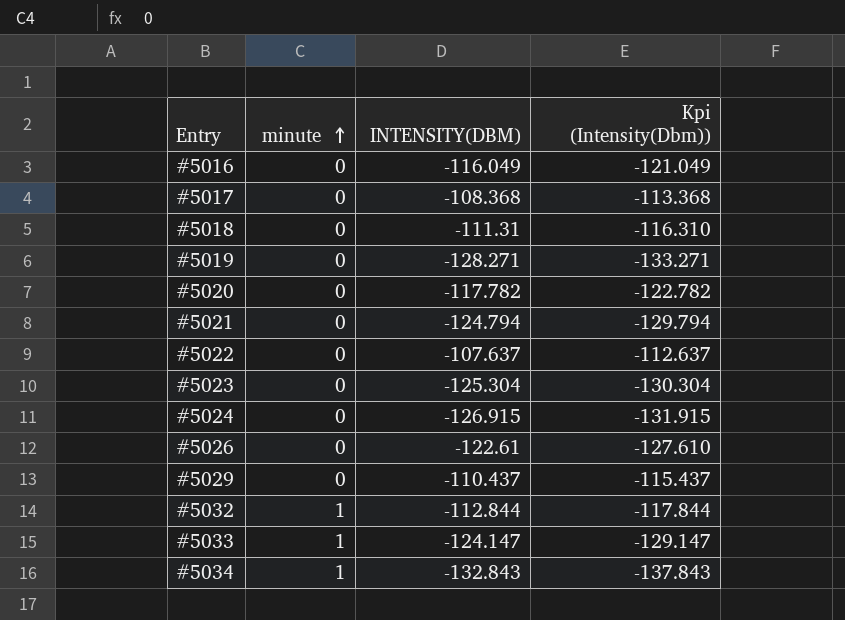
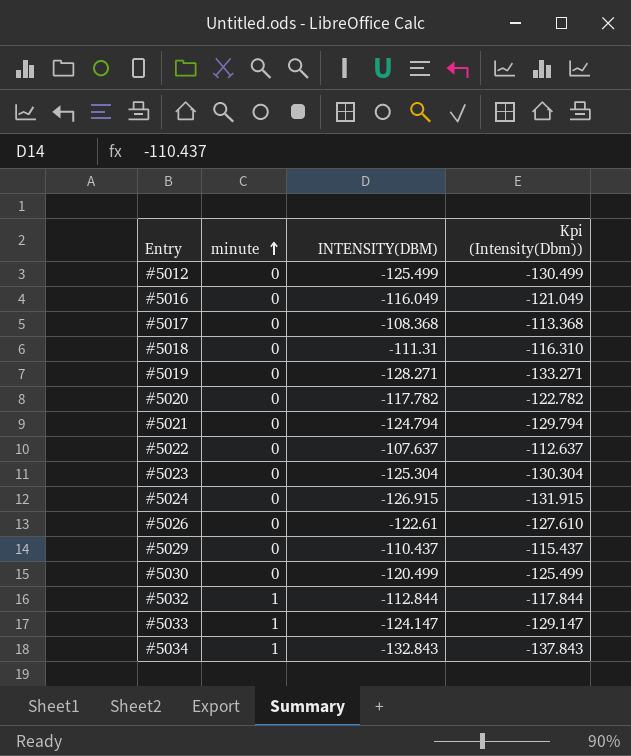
row #5012: none -> 0 | -125.499 | -130.499
row #5030: none -> 0 | -120.499 | -125.499

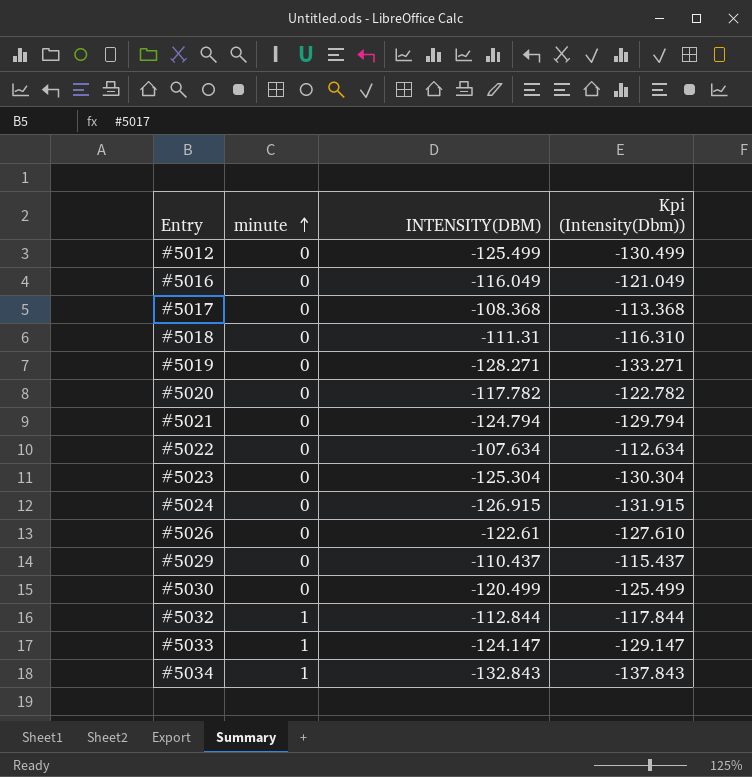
#5022 | INTENSITY(DBM): -107.637 -> -107.634
#5022 | Kpi (Intensity(Dbm)): -112.637 -> -112.634

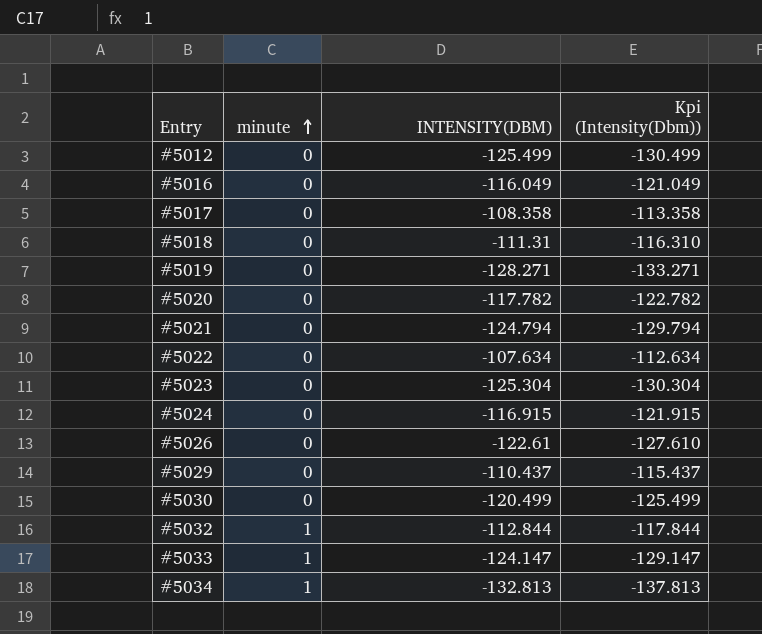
#5017 | INTENSITY(DBM): -108.368 -> -108.358
#5017 | Kpi (Intensity(Dbm)): -113.368 -> -113.358
#5024 | INTENSITY(DBM): -126.915 -> -116.915
#5024 | Kpi (Intensity(Dbm)): -131.915 -> -121.915
#5034 | INTENSITY(DBM): -132.843 -> -132.813
#5034 | Kpi (Intensity(Dbm)): -137.843 -> -137.813

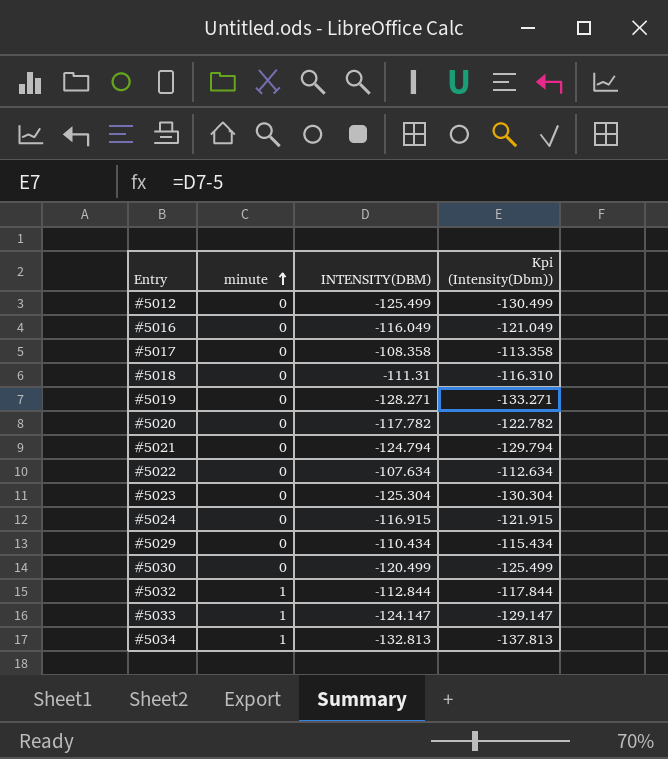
row #5026: 0 | -122.61 | -127.610 -> none
#5029 | INTENSITY(DBM): -110.437 -> -110.434
#5029 | Kpi (Intensity(Dbm)): -115.437 -> -115.434

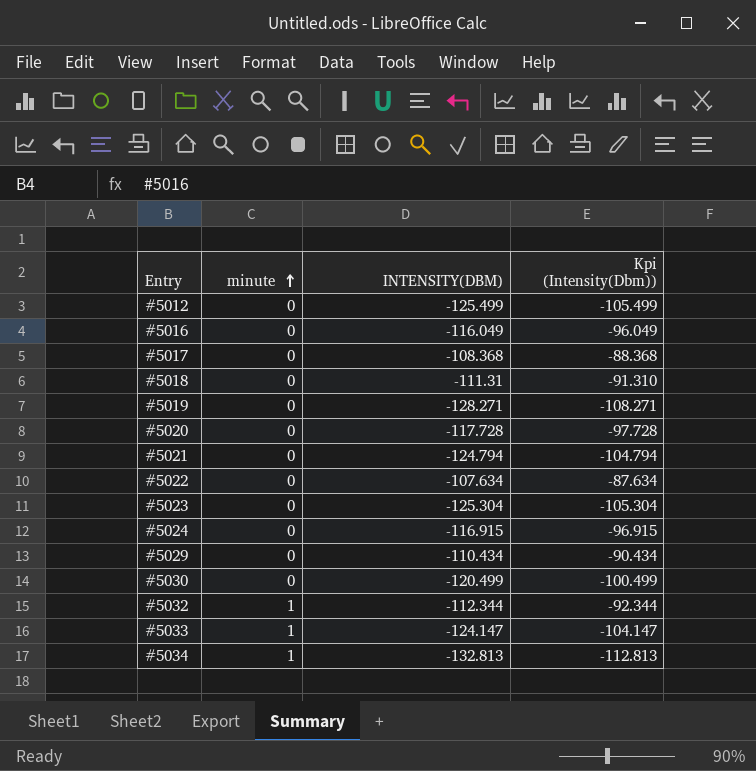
column Kpi (Intensity(Dbm)) | formula: [INTENSITY(DBM)] - 5 -> [INTENSITY(DBM)] + 20
#5017 | INTENSITY(DBM): -108.358 -> -108.368
#5020 | INTENSITY(DBM): -117.782 -> -117.728
#5032 | INTENSITY(DBM): -112.844 -> -112.344

